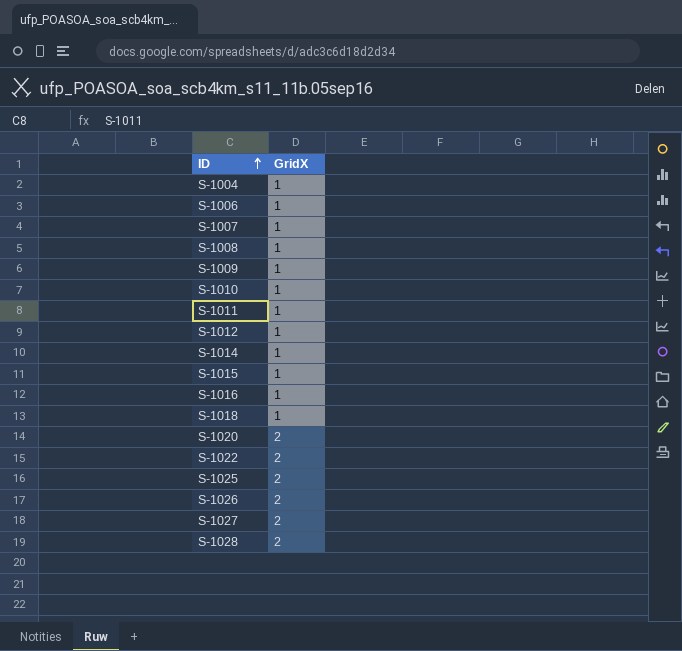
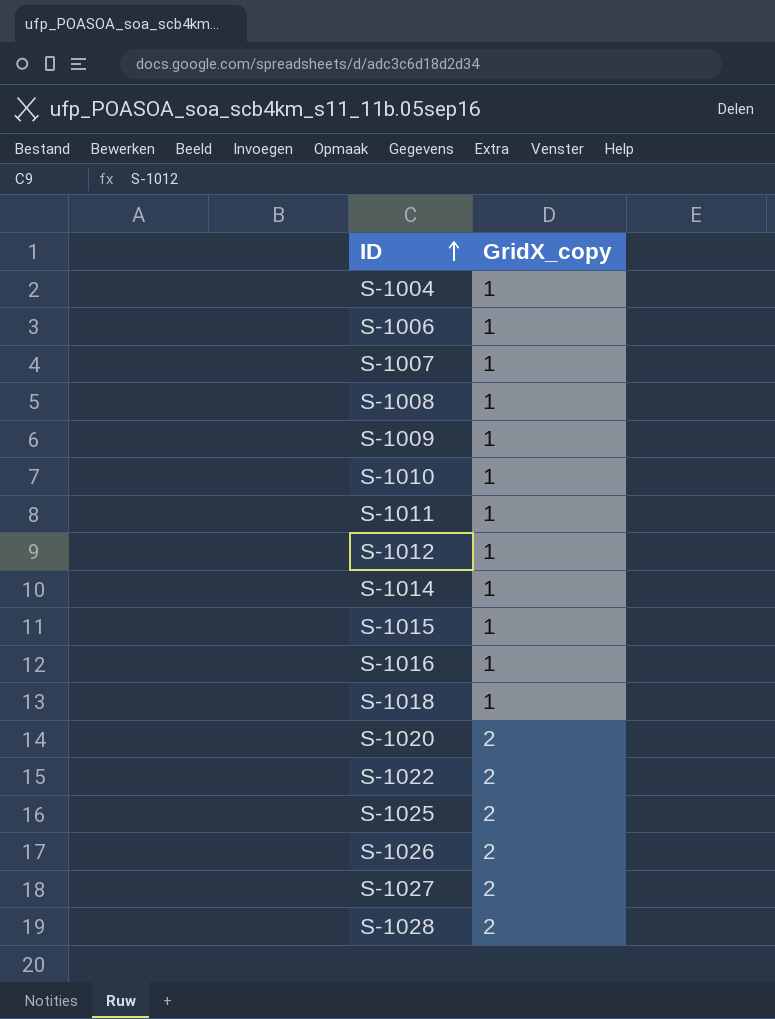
column name: GridX -> GridX_copy

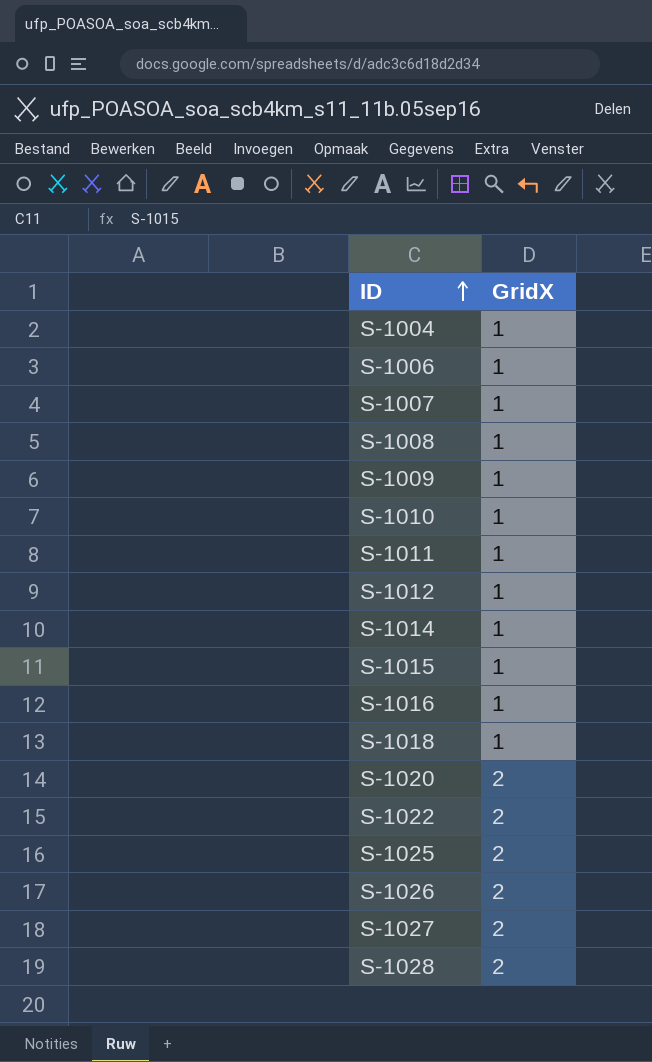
column name: GridX_copy -> GridX

